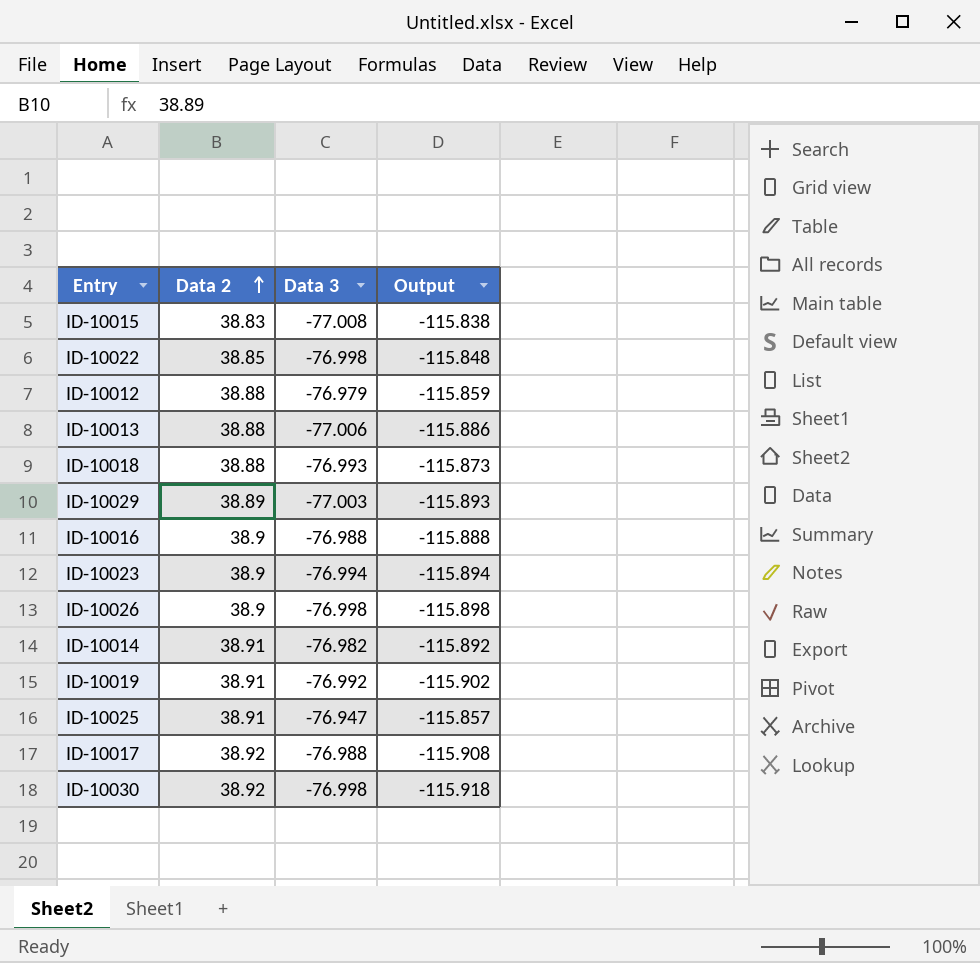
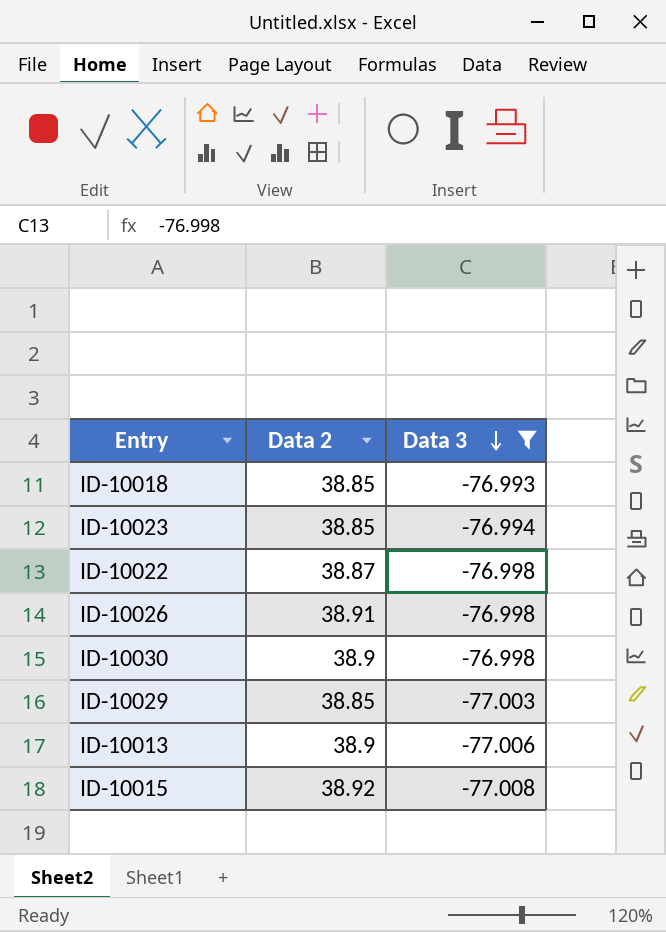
filter: none -> Data 3 <= -76.993
row order: Data 2 ascending -> Data 3 descending
column Output | formula: [Data 3] - [Data 2] -> none
ID-10018 | Data 2: 38.88 -> 38.85
ID-10023 | Data 2: 38.9 -> 38.85
ID-10022 | Data 2: 38.85 -> 38.87
ID-10026 | Data 2: 38.9 -> 38.91
ID-10030 | Data 2: 38.92 -> 38.9
ID-10029 | Data 2: 38.89 -> 38.85
ID-10013 | Data 2: 38.88 -> 38.9
ID-10015 | Data 2: 38.83 -> 38.92

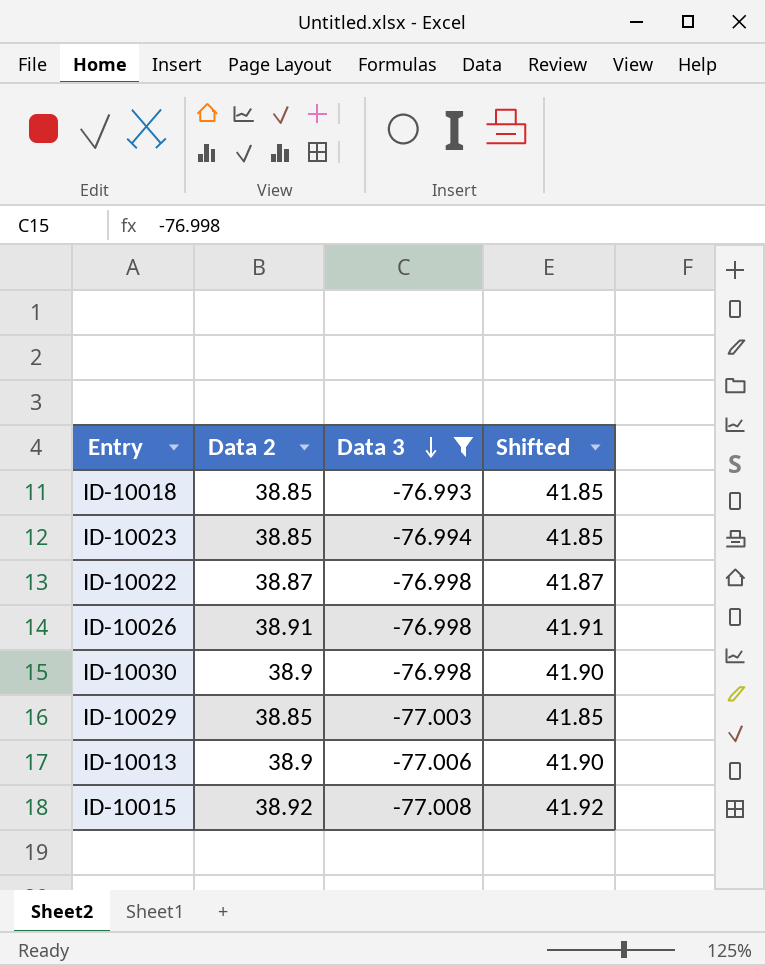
column Shifted | formula: none -> [Data 2] + 3

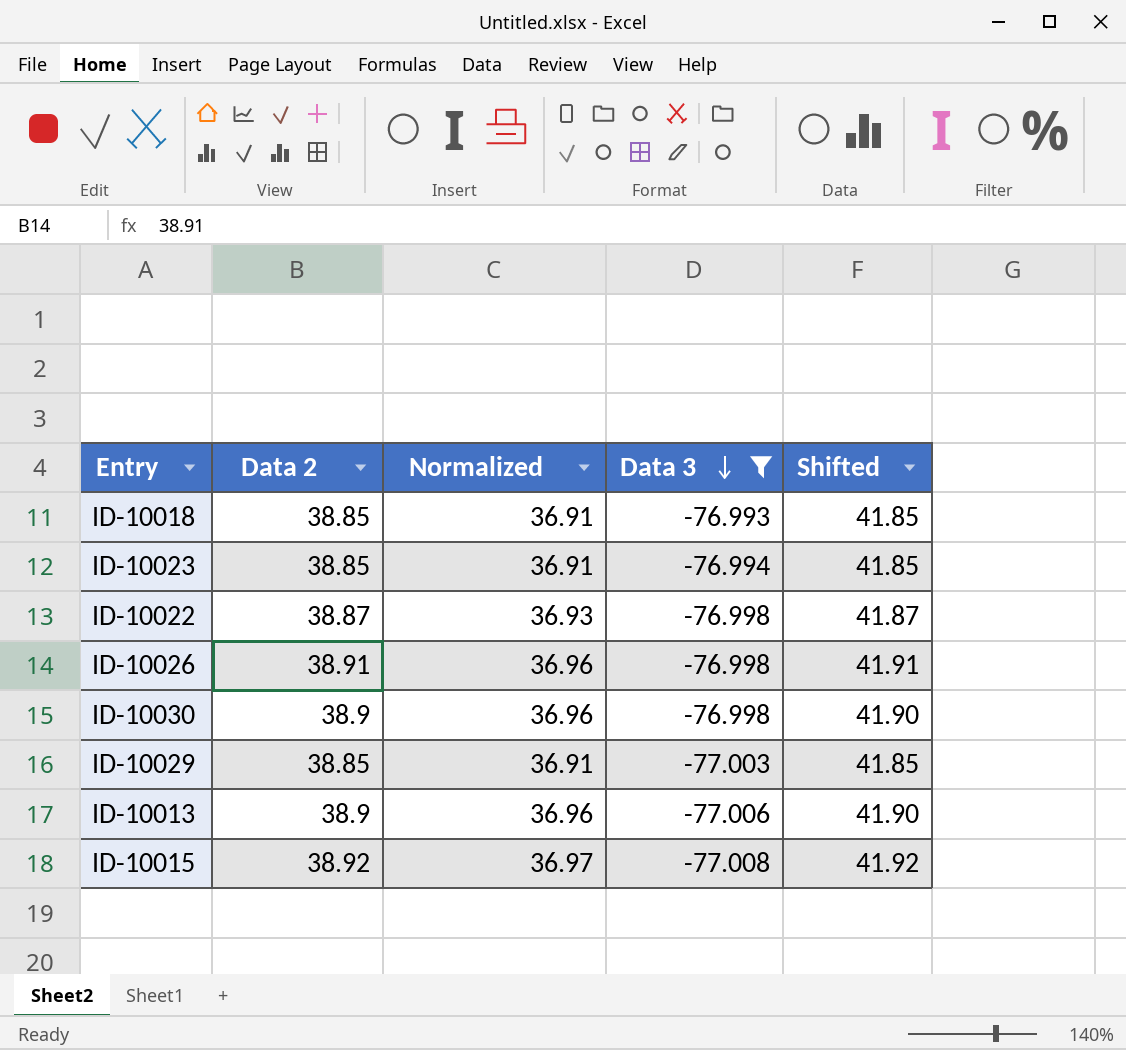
column Normalized | formula: none -> [Data 2] * 0.95

